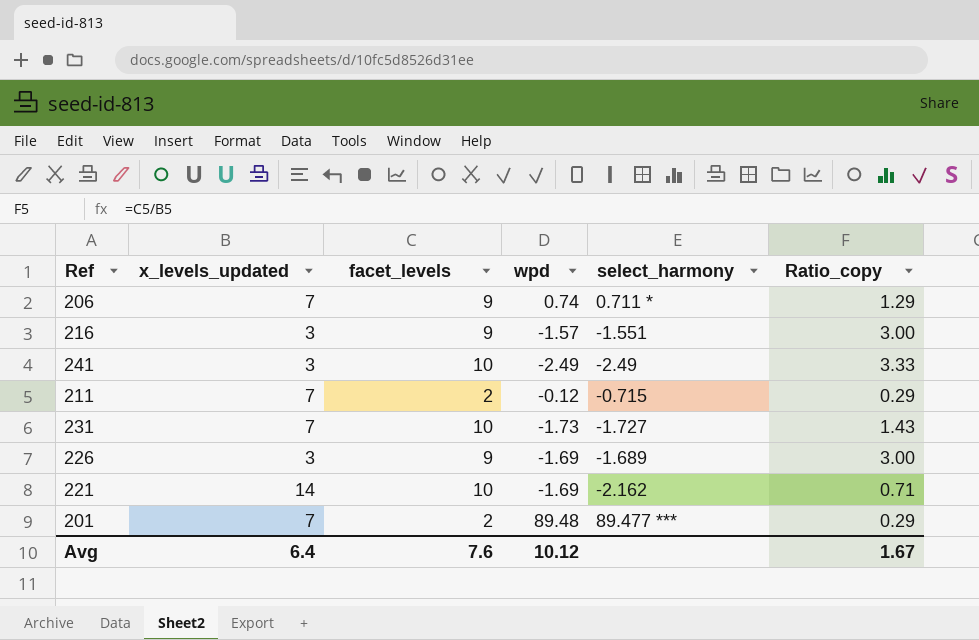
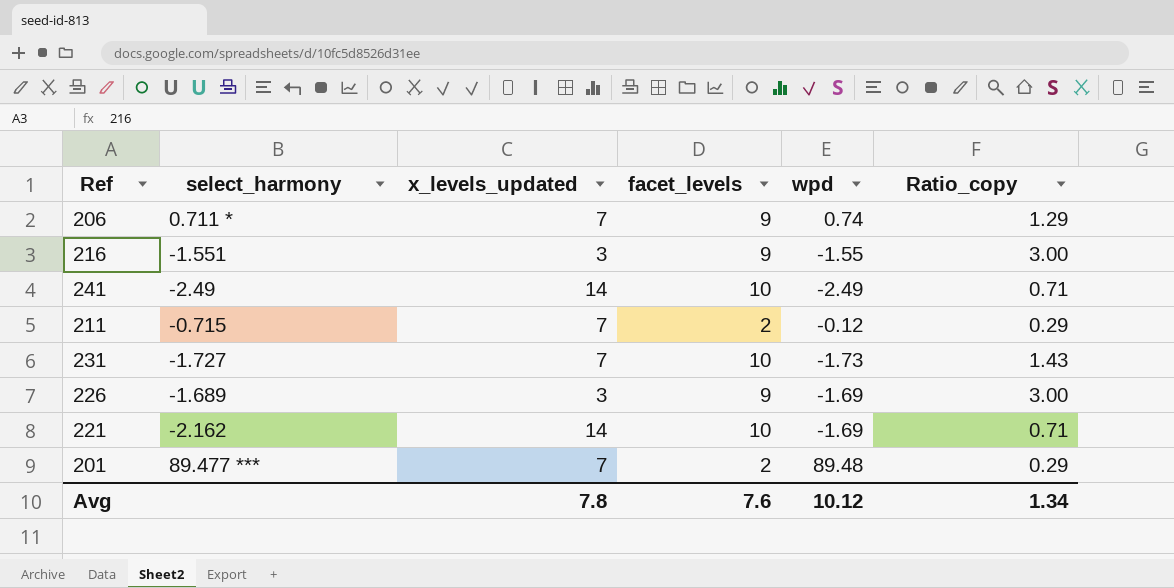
column select_harmony | position: 5 -> 2
216 | wpd: -1.57 -> -1.55
241 | x_levels_updated: 3 -> 14
241 | Ratio_copy: 3.33 -> 0.71
Avg | x_levels_updated: 6.4 -> 7.8
Avg | Ratio_copy: 1.67 -> 1.34

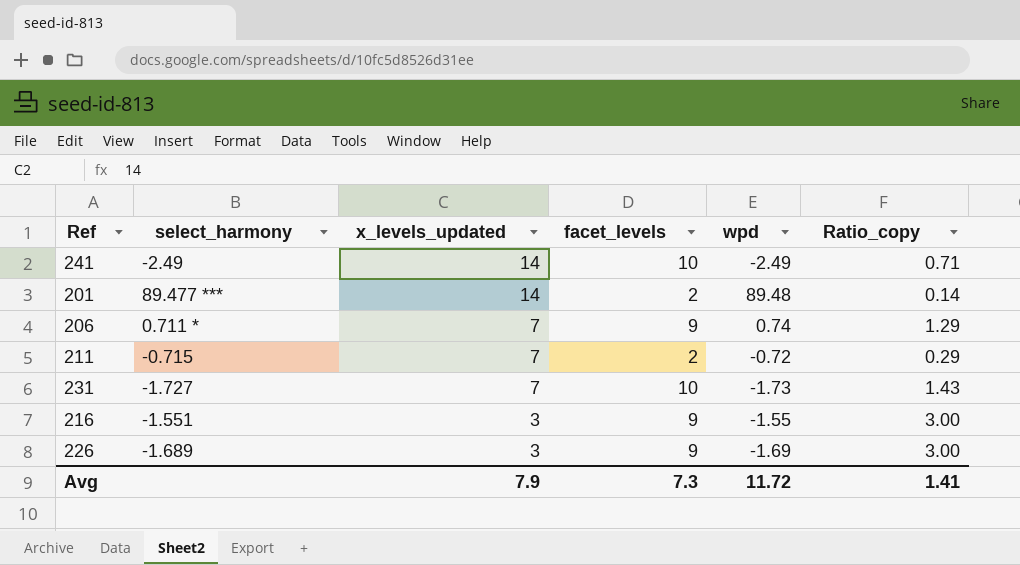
row order: none -> x_levels_updated descending
row 221: -2.162 | 14 | 10 | -1.69 | 0.71 -> none
201 | x_levels_updated: 7 -> 14
201 | Ratio_copy: 0.29 -> 0.14
211 | wpd: -0.12 -> -0.72
Avg | x_levels_updated: 7.8 -> 7.9
Avg | facet_levels: 7.6 -> 7.3
Avg | wpd: 10.12 -> 11.72
Avg | Ratio_copy: 1.34 -> 1.41

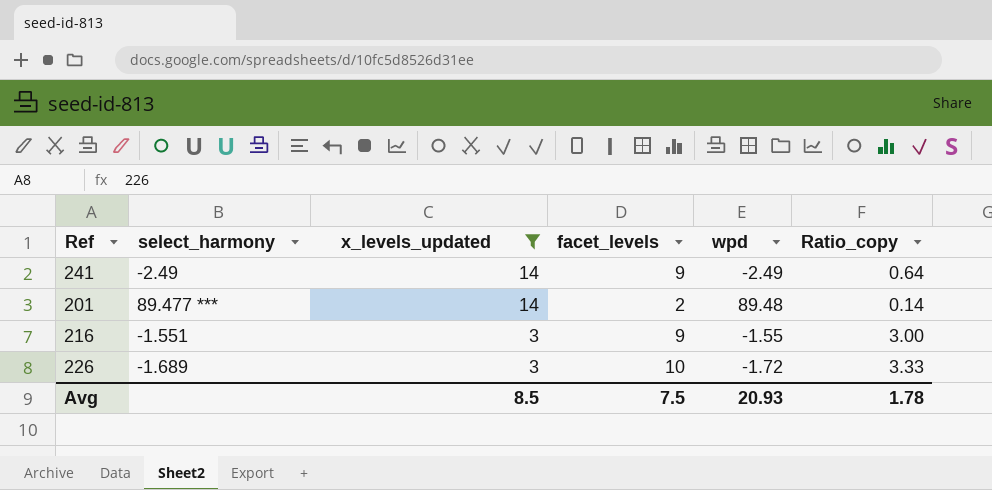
filter: none -> x_levels_updated != 7
241 | facet_levels: 10 -> 9
241 | Ratio_copy: 0.71 -> 0.64
226 | facet_levels: 9 -> 10
226 | wpd: -1.69 -> -1.72
226 | Ratio_copy: 3.00 -> 3.33
Avg | x_levels_updated: 7.9 -> 8.5
Avg | facet_levels: 7.3 -> 7.5
Avg | wpd: 11.72 -> 20.93
Avg | Ratio_copy: 1.41 -> 1.78

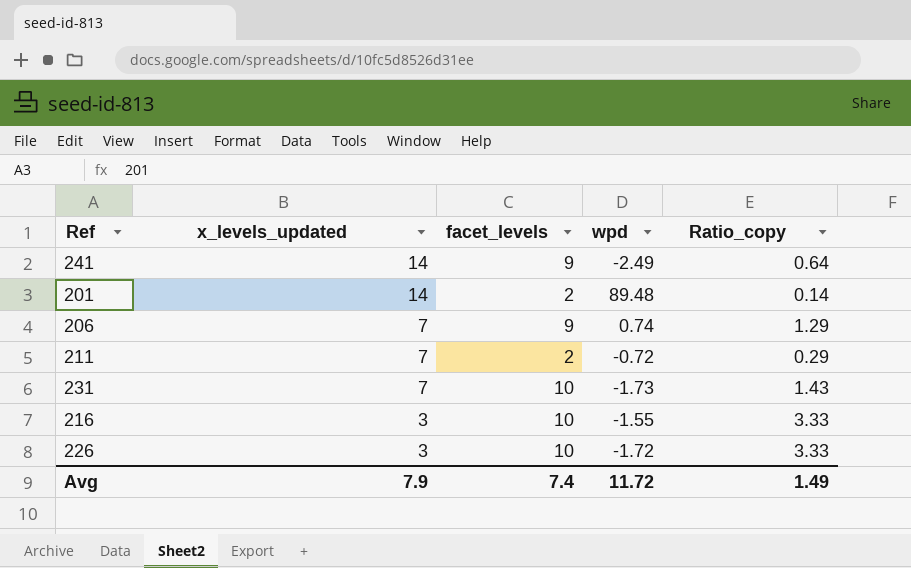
filter: x_levels_updated != 7 -> none
column select_harmony | position: 2 -> none
216 | facet_levels: 9 -> 10
216 | Ratio_copy: 3.00 -> 3.33
Avg | x_levels_updated: 8.5 -> 7.9
Avg | facet_levels: 7.5 -> 7.4
Avg | wpd: 20.93 -> 11.72
Avg | Ratio_copy: 1.78 -> 1.49

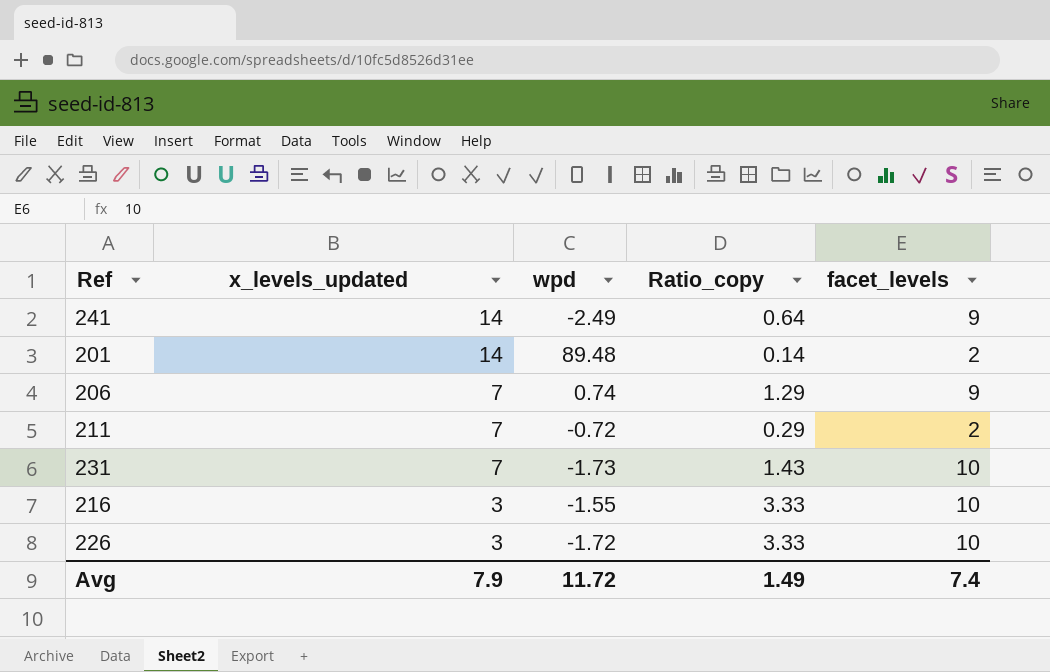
column facet_levels | position: 3 -> 5

